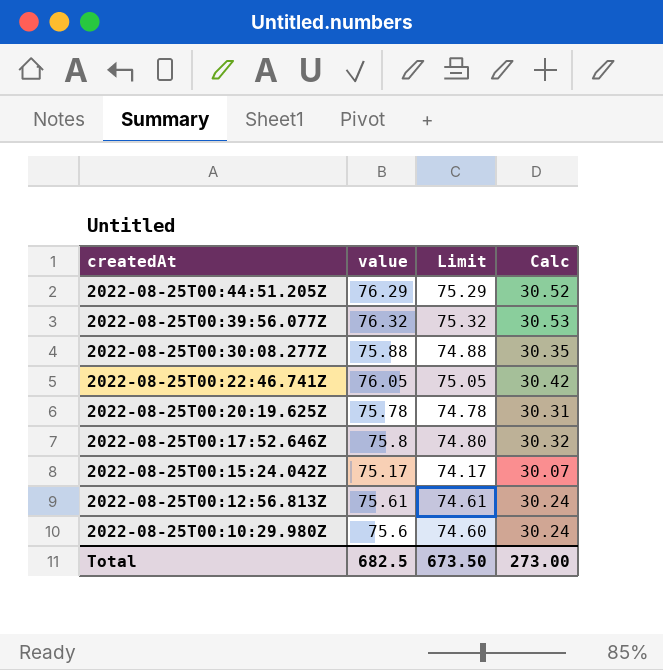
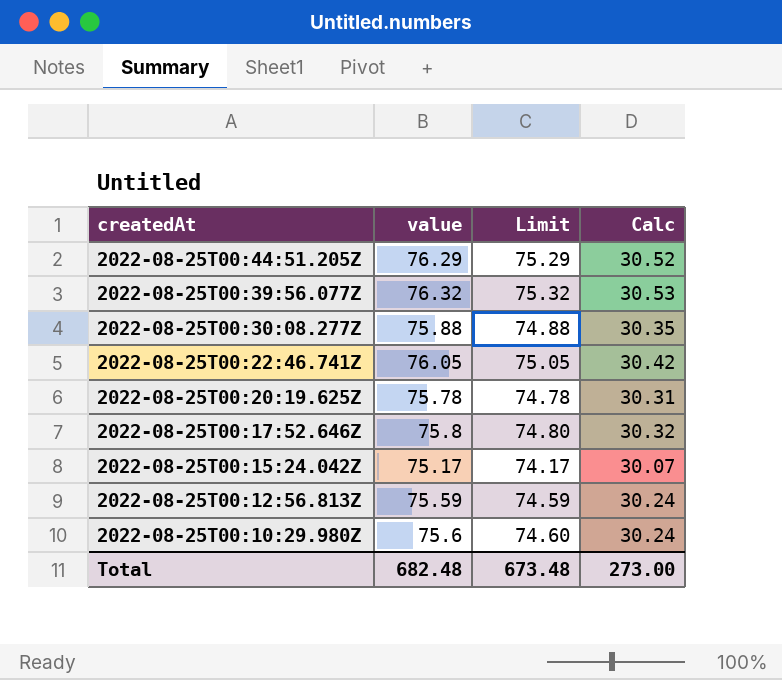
2022-08-25T00:12:56.813Z | value: 75.61 -> 75.59
2022-08-25T00:12:56.813Z | Limit: 74.61 -> 74.59
Total | value: 682.5 -> 682.48
Total | Limit: 673.50 -> 673.48

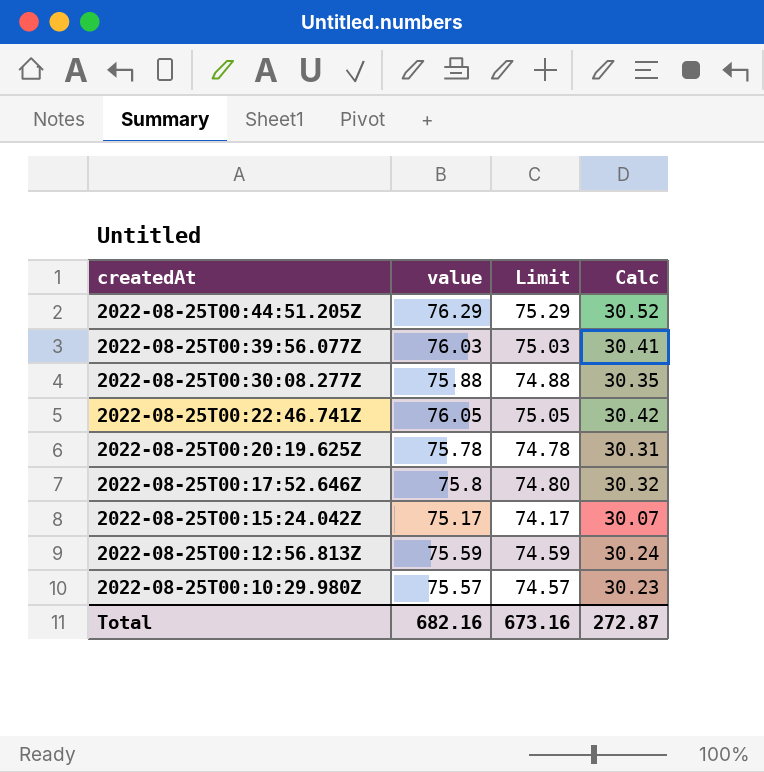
2022-08-25T00:39:56.077Z | value: 76.32 -> 76.03
2022-08-25T00:39:56.077Z | Limit: 75.32 -> 75.03
2022-08-25T00:39:56.077Z | Calc: 30.53 -> 30.41
2022-08-25T00:10:29.980Z | value: 75.6 -> 75.57
2022-08-25T00:10:29.980Z | Limit: 74.60 -> 74.57
2022-08-25T00:10:29.980Z | Calc: 30.24 -> 30.23
Total | value: 682.48 -> 682.16
Total | Limit: 673.48 -> 673.16
Total | Calc: 273.00 -> 272.87

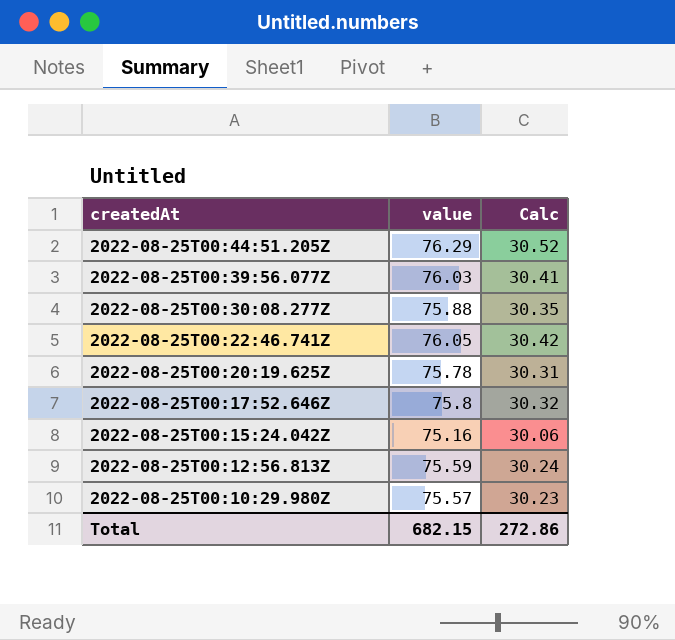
column Limit | formula: [value] - 1 -> none
2022-08-25T00:15:24.042Z | value: 75.17 -> 75.16
2022-08-25T00:15:24.042Z | Calc: 30.07 -> 30.06
Total | value: 682.16 -> 682.15
Total | Calc: 272.87 -> 272.86

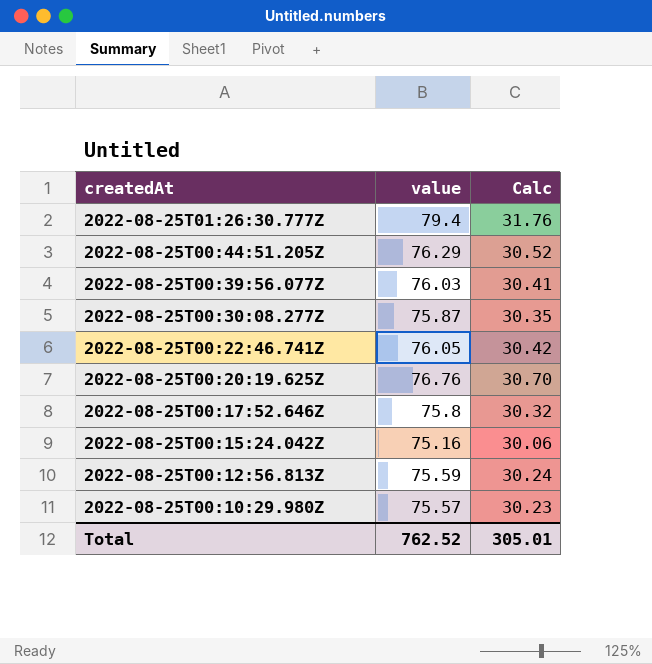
row 2022-08-25T01:26:30.777Z: none -> 79.4 | 31.76
2022-08-25T00:30:08.277Z | value: 75.88 -> 75.87
2022-08-25T00:20:19.625Z | value: 75.78 -> 76.76
2022-08-25T00:20:19.625Z | Calc: 30.31 -> 30.70
Total | value: 682.15 -> 762.52
Total | Calc: 272.86 -> 305.01

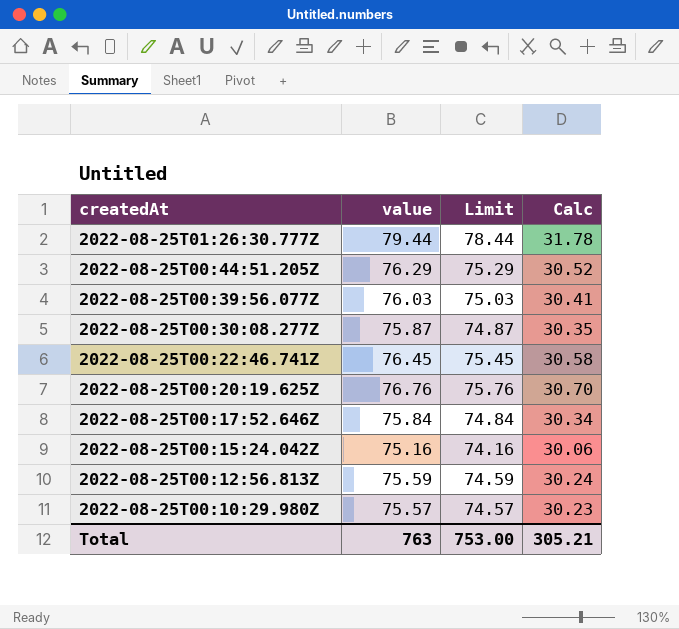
column Limit | formula: none -> [value] - 1
2022-08-25T01:26:30.777Z | value: 79.4 -> 79.44
2022-08-25T01:26:30.777Z | Calc: 31.76 -> 31.78
2022-08-25T00:22:46.741Z | value: 76.05 -> 76.45
2022-08-25T00:22:46.741Z | Calc: 30.42 -> 30.58
2022-08-25T00:17:52.646Z | value: 75.8 -> 75.84
2022-08-25T00:17:52.646Z | Calc: 30.32 -> 30.34
Total | value: 762.52 -> 763
Total | Calc: 305.01 -> 305.21

